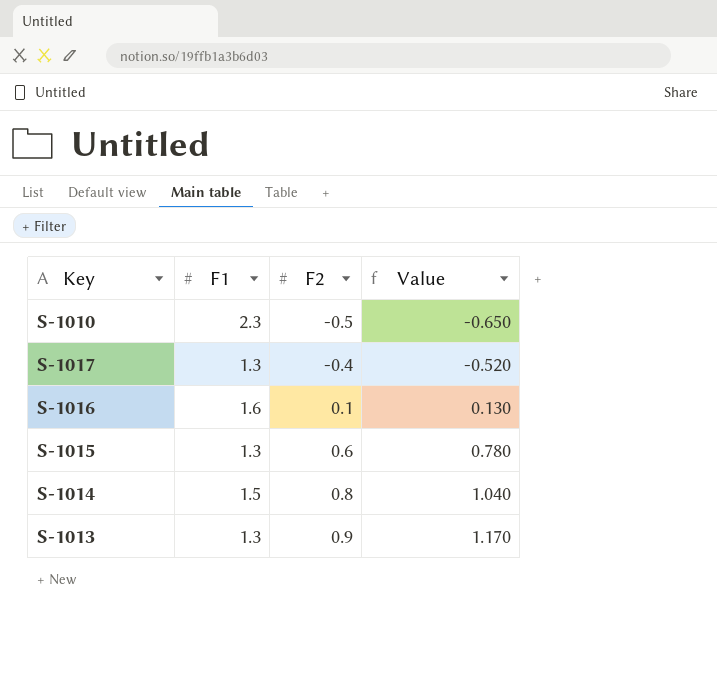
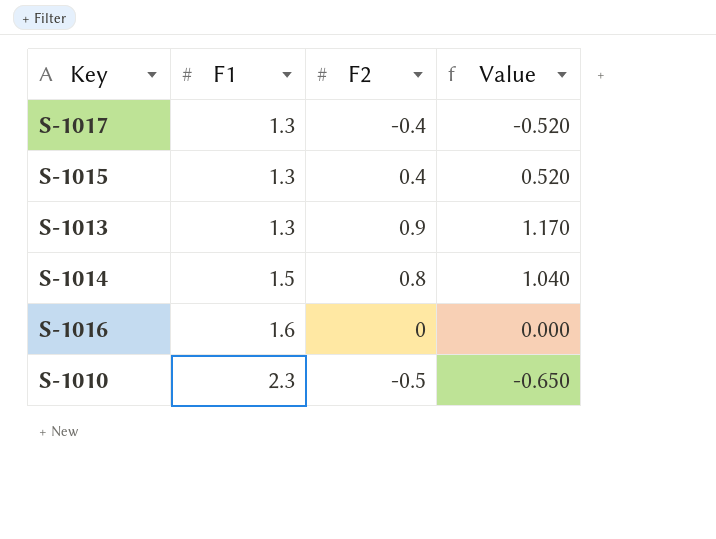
row order: F2 ascending -> F1 ascending
S-1015 | F2: 0.6 -> 0.4
S-1015 | Value: 0.780 -> 0.520
S-1016 | F2: 0.1 -> 0
S-1016 | Value: 0.130 -> 0.000

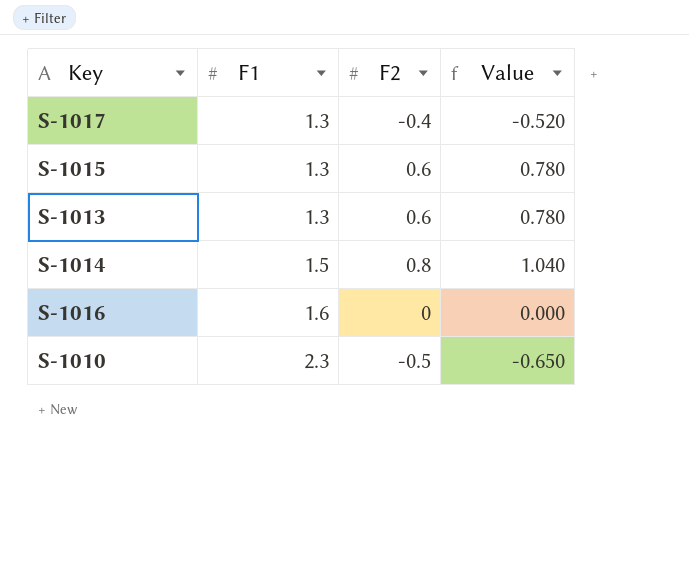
S-1015 | F2: 0.4 -> 0.6
S-1015 | Value: 0.520 -> 0.780
S-1013 | F2: 0.9 -> 0.6
S-1013 | Value: 1.170 -> 0.780

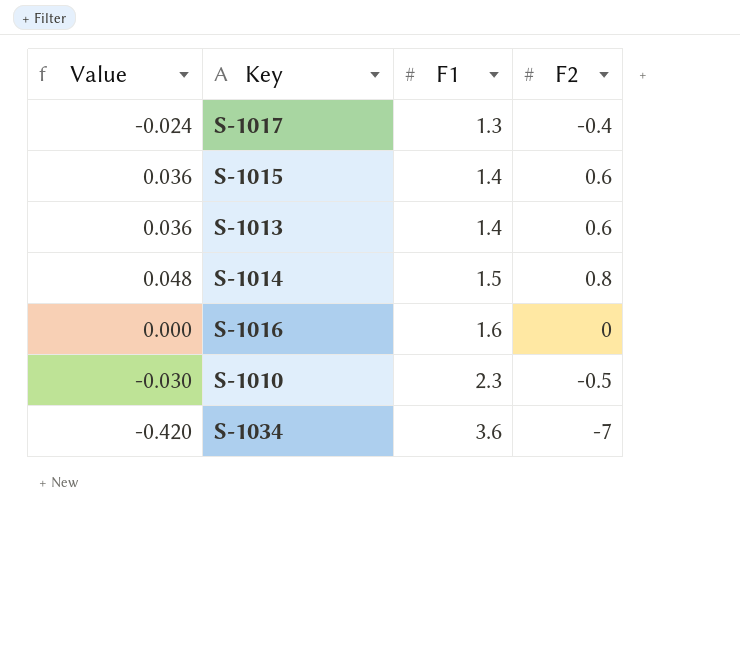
column Value | formula: [F2] * 1.3 -> [F2] * 0.06
column Value | position: 4 -> 1
S-1015 | F1: 1.3 -> 1.4
S-1013 | F1: 1.3 -> 1.4
row S-1034: none -> -0.420 | 3.6 | -7

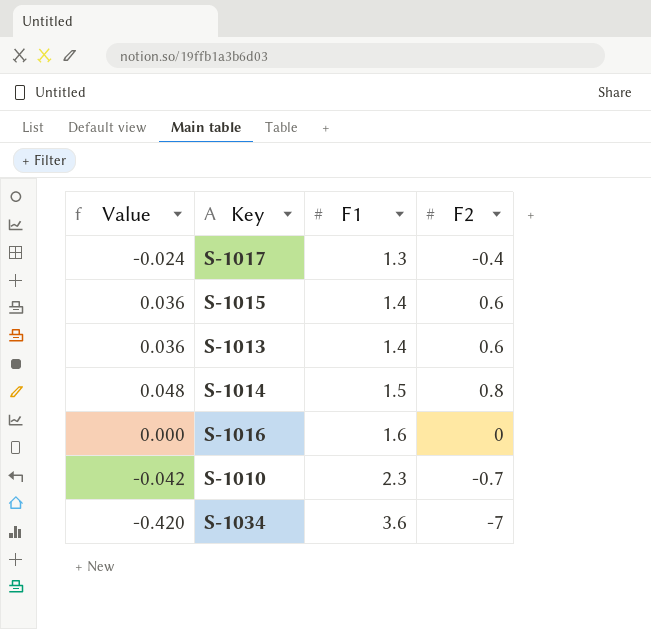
S-1010 | Value: -0.030 -> -0.042
S-1010 | F2: -0.5 -> -0.7

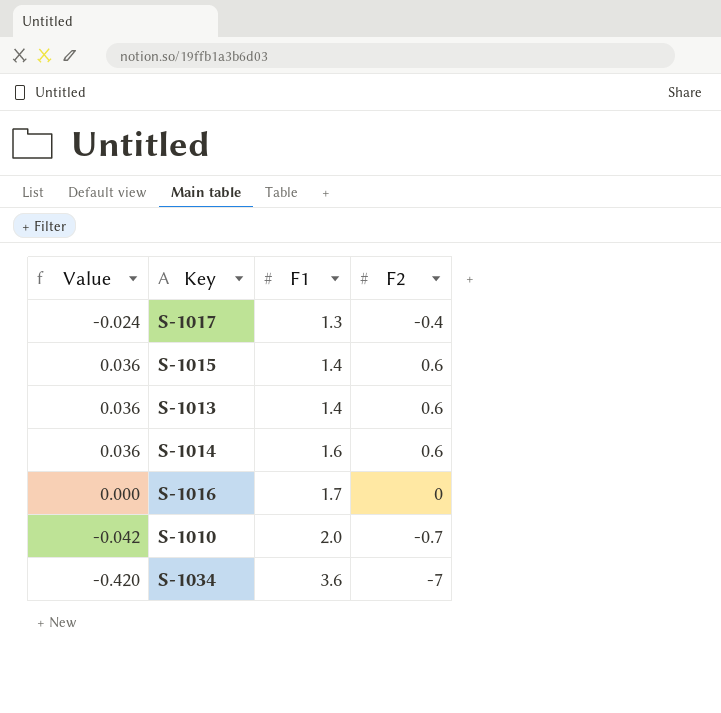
S-1014 | Value: 0.048 -> 0.036
S-1014 | F1: 1.5 -> 1.6
S-1014 | F2: 0.8 -> 0.6
S-1016 | F1: 1.6 -> 1.7
S-1010 | F1: 2.3 -> 2.0

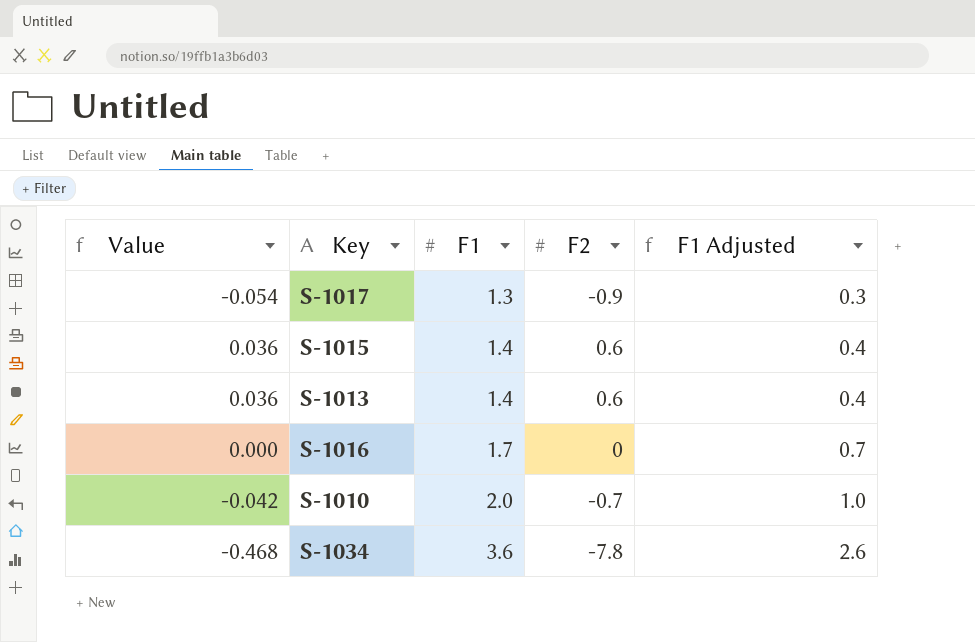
column F1 Adjusted | formula: none -> [F1] - 1
row S-1014: 0.036 | 1.6 | 0.6 -> none
S-1017 | Value: -0.024 -> -0.054
S-1017 | F2: -0.4 -> -0.9
S-1034 | Value: -0.420 -> -0.468
S-1034 | F2: -7 -> -7.8

